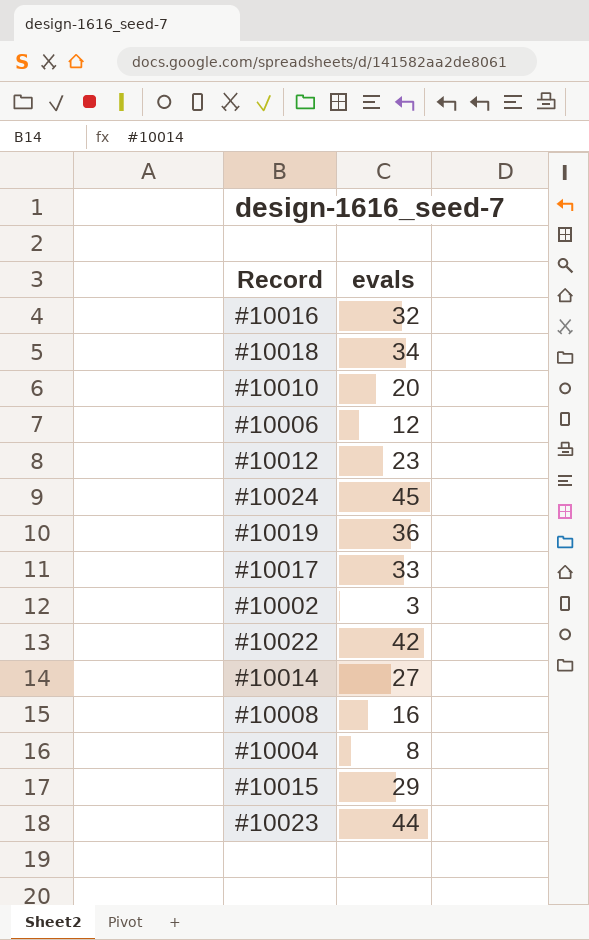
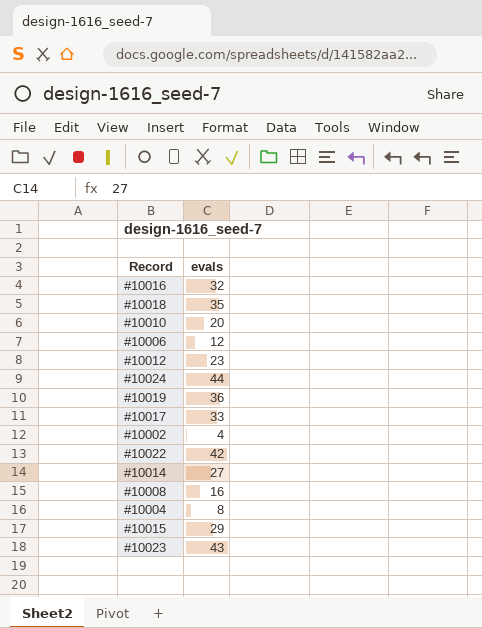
#10018 | evals: 34 -> 35
#10024 | evals: 45 -> 44
#10002 | evals: 3 -> 4
#10023 | evals: 44 -> 43

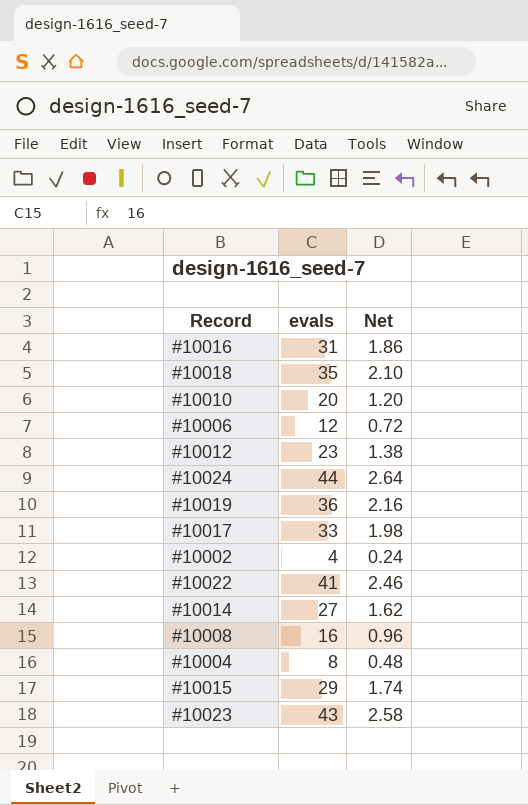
column Net | formula: none -> [evals] * 0.06
#10016 | evals: 32 -> 31
#10022 | evals: 42 -> 41

